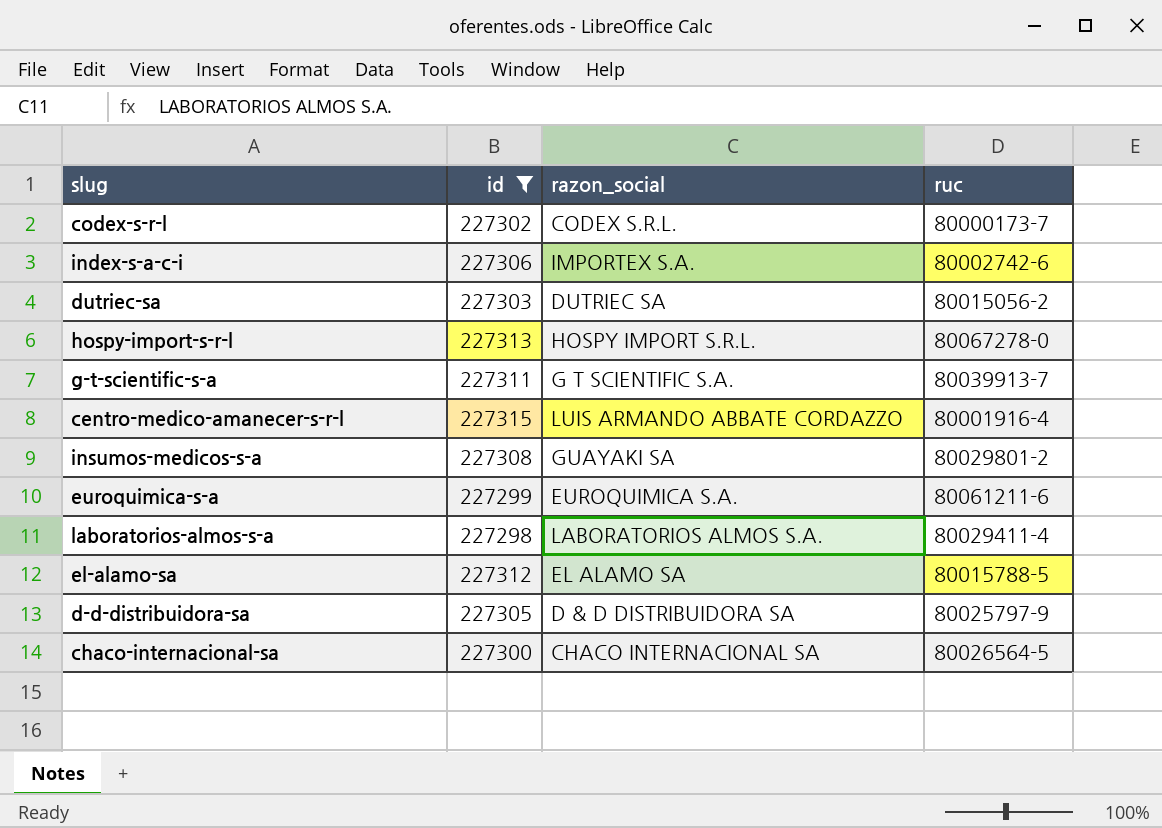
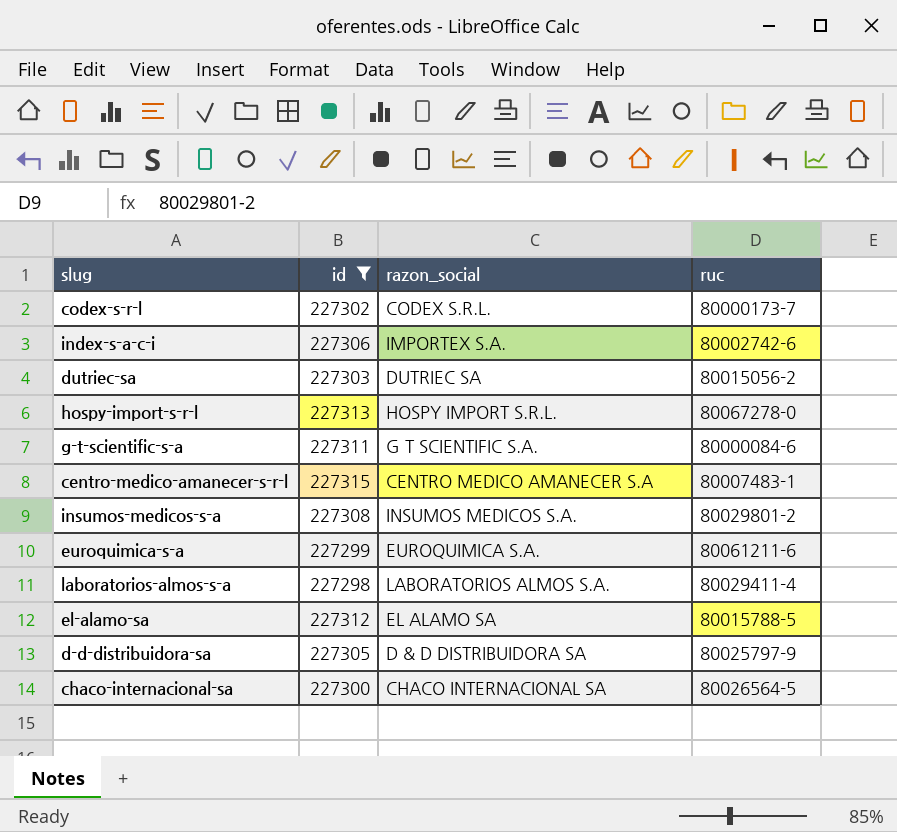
g-t-scientific-s-a | ruc: 80039913-7 -> 80000084-6
centro-medico-amanecer-s-r-l | razon_social: LUIS ARMANDO ABBATE CORDAZZO -> CENTRO MEDICO AMANECER S.A
centro-medico-amanecer-s-r-l | ruc: 80001916-4 -> 80007483-1
insumos-medicos-s-a | razon_social: GUAYAKI SA -> INSUMOS MEDICOS S.A.

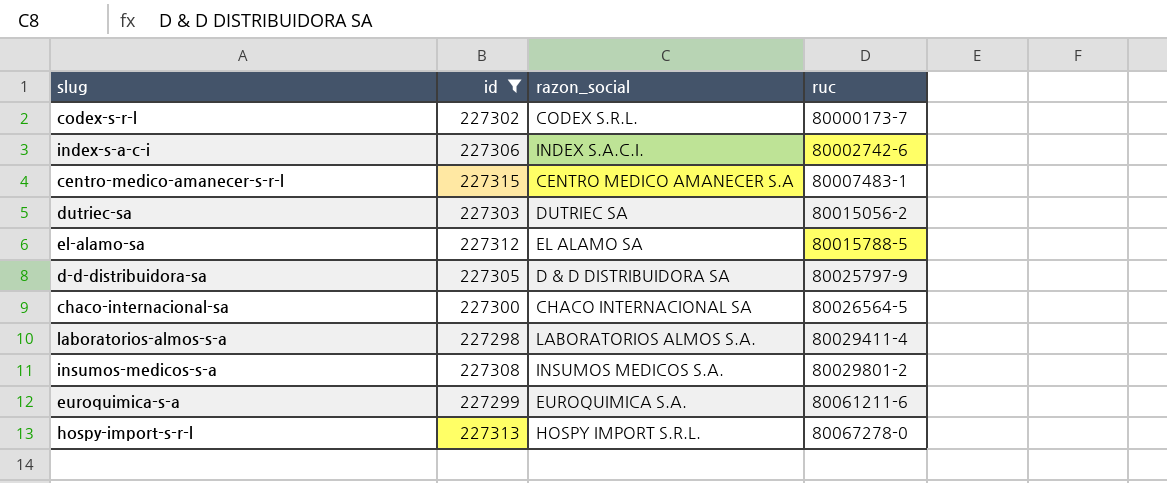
row order: none -> ruc ascending
row g-t-scientific-s-a: 227311 | G T SCIENTIFIC S.A. | 80000084-6 -> none
index-s-a-c-i | razon_social: IMPORTEX S.A. -> INDEX S.A.C.I.

